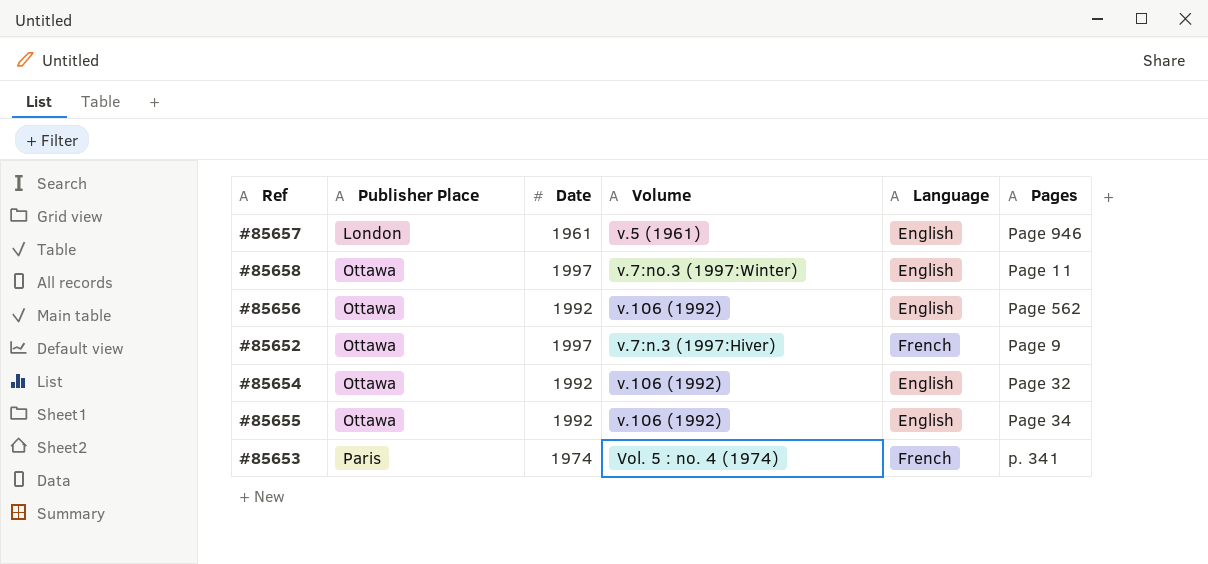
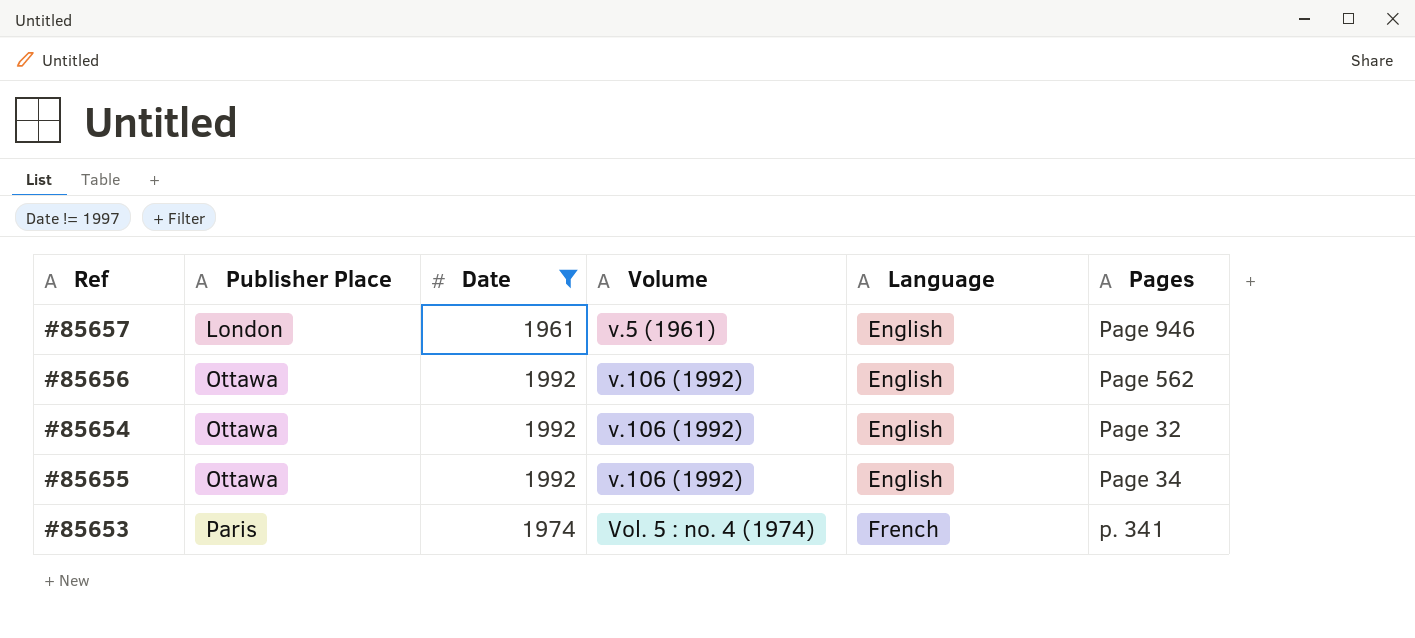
filter: none -> Date != 1997

